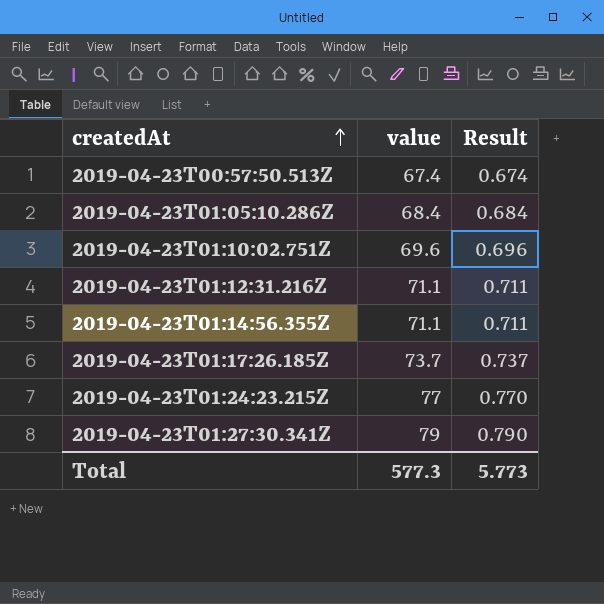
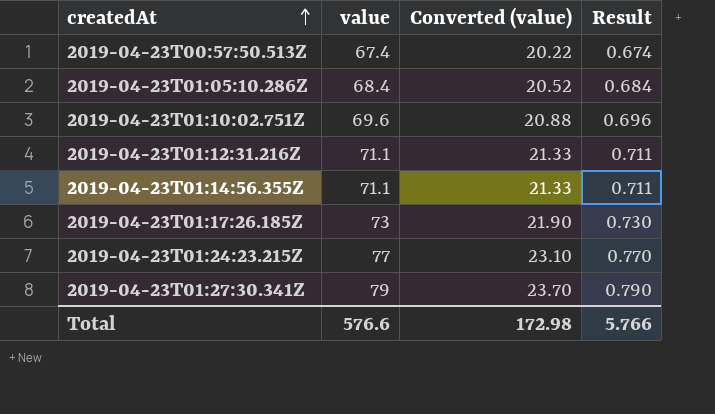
column Converted (value) | formula: none -> [value] * 0.3
2019-04-23T01:17:26.185Z | value: 73.7 -> 73
2019-04-23T01:17:26.185Z | Result: 0.737 -> 0.730
Total | value: 577.3 -> 576.6
Total | Result: 5.773 -> 5.766

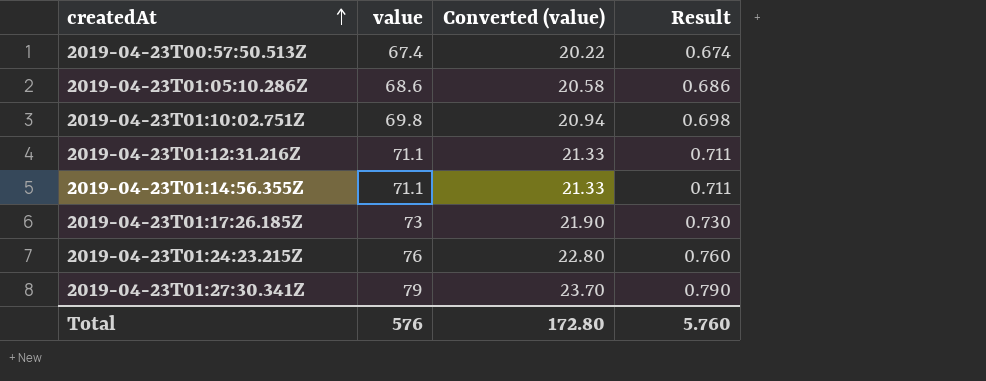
2019-04-23T01:05:10.286Z | value: 68.4 -> 68.6
2019-04-23T01:05:10.286Z | Converted (value): 20.52 -> 20.58
2019-04-23T01:05:10.286Z | Result: 0.684 -> 0.686
2019-04-23T01:10:02.751Z | value: 69.6 -> 69.8
2019-04-23T01:10:02.751Z | Converted (value): 20.88 -> 20.94
2019-04-23T01:10:02.751Z | Result: 0.696 -> 0.698
2019-04-23T01:24:23.215Z | value: 77 -> 76
2019-04-23T01:24:23.215Z | Converted (value): 23.10 -> 22.80
2019-04-23T01:24:23.215Z | Result: 0.770 -> 0.760
Total | value: 576.6 -> 576
Total | Converted (value): 172.98 -> 172.80
Total | Result: 5.766 -> 5.760

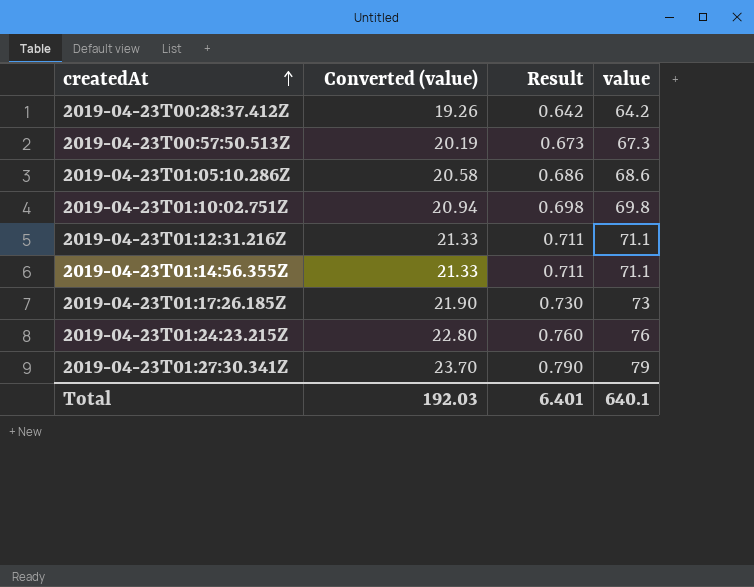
column value | position: 2 -> 4
row 2019-04-23T00:28:37.412Z: none -> 19.26 | 0.642 | 64.2
2019-04-23T00:57:50.513Z | Converted (value): 20.22 -> 20.19
2019-04-23T00:57:50.513Z | Result: 0.674 -> 0.673
2019-04-23T00:57:50.513Z | value: 67.4 -> 67.3
Total | Converted (value): 172.80 -> 192.03
Total | Result: 5.760 -> 6.401
Total | value: 576 -> 640.1

